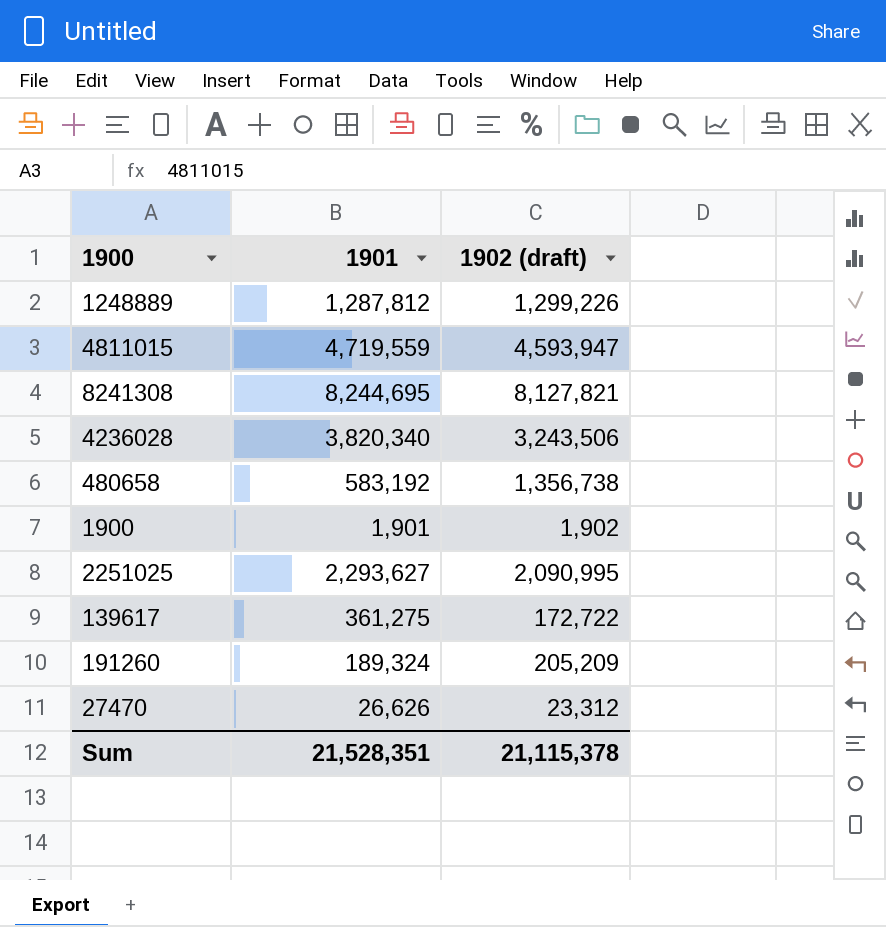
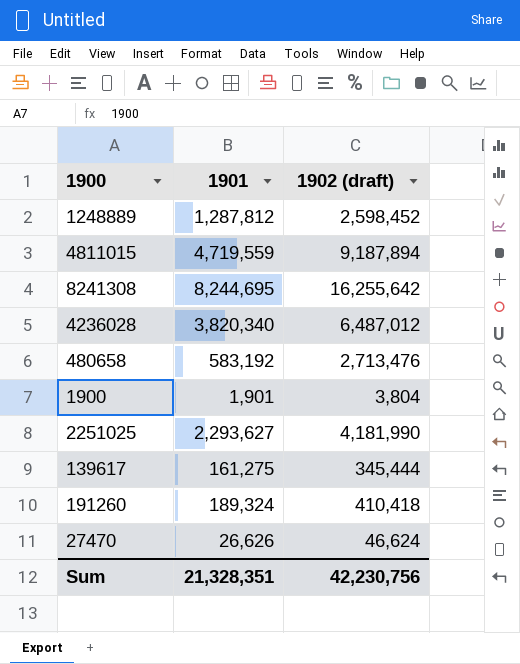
1248889 | 1902 (draft): 1,299,226 -> 2,598,452
4811015 | 1902 (draft): 4,593,947 -> 9,187,894
8241308 | 1902 (draft): 8,127,821 -> 16,255,642
4236028 | 1902 (draft): 3,243,506 -> 6,487,012
480658 | 1902 (draft): 1,356,738 -> 2,713,476
1900 | 1902 (draft): 1,902 -> 3,804
2251025 | 1902 (draft): 2,090,995 -> 4,181,990
139617 | 1901: 361,275 -> 161,275
139617 | 1902 (draft): 172,722 -> 345,444
191260 | 1902 (draft): 205,209 -> 410,418
27470 | 1902 (draft): 23,312 -> 46,624
Sum | 1901: 21,528,351 -> 21,328,351
Sum | 1902 (draft): 21,115,378 -> 42,230,756

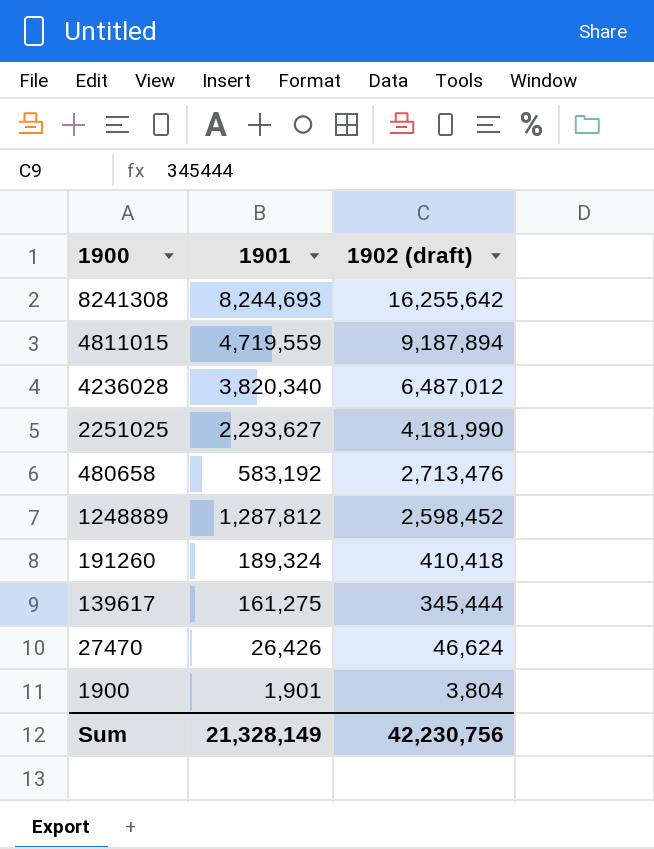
row order: none -> 1902 (draft) descending
8241308 | 1901: 8,244,695 -> 8,244,693
27470 | 1901: 26,626 -> 26,426
Sum | 1901: 21,328,351 -> 21,328,149

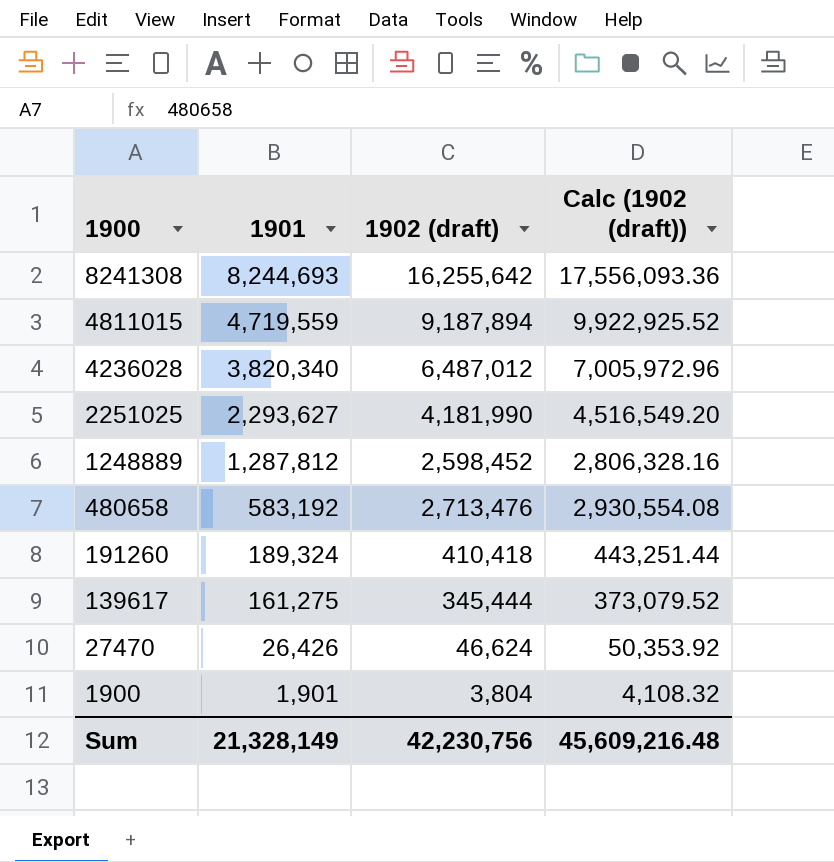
row order: 1902 (draft) descending -> 1900 descending
column Calc (1902 (draft)) | formula: none -> [1902 (draft)] * 1.08

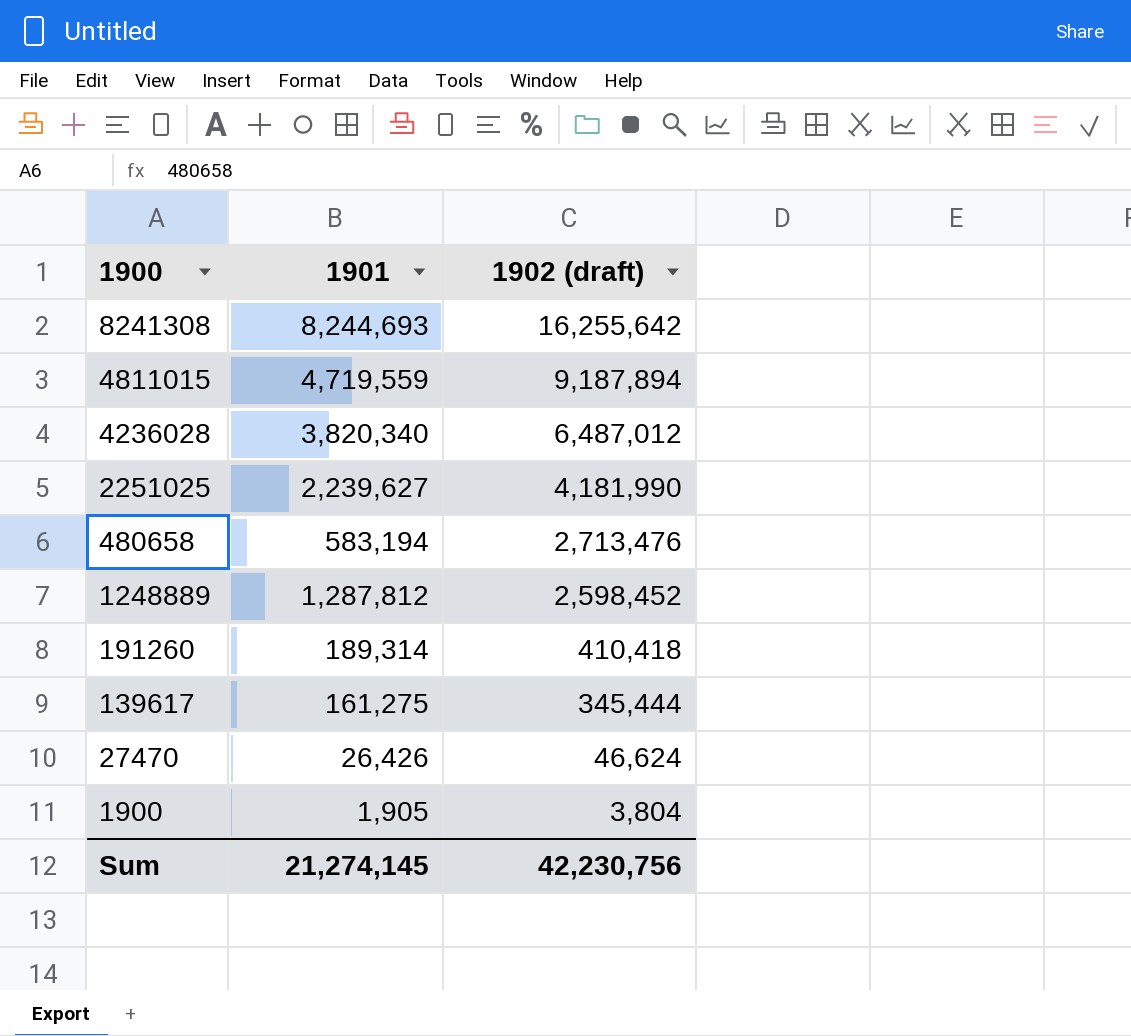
row order: 1900 descending -> 1902 (draft) descending
column Calc (1902 (draft)) | formula: [1902 (draft)] * 1.08 -> none
2251025 | 1901: 2,293,627 -> 2,239,627
480658 | 1901: 583,192 -> 583,194
191260 | 1901: 189,324 -> 189,314
1900 | 1901: 1,901 -> 1,905
Sum | 1901: 21,328,149 -> 21,274,145

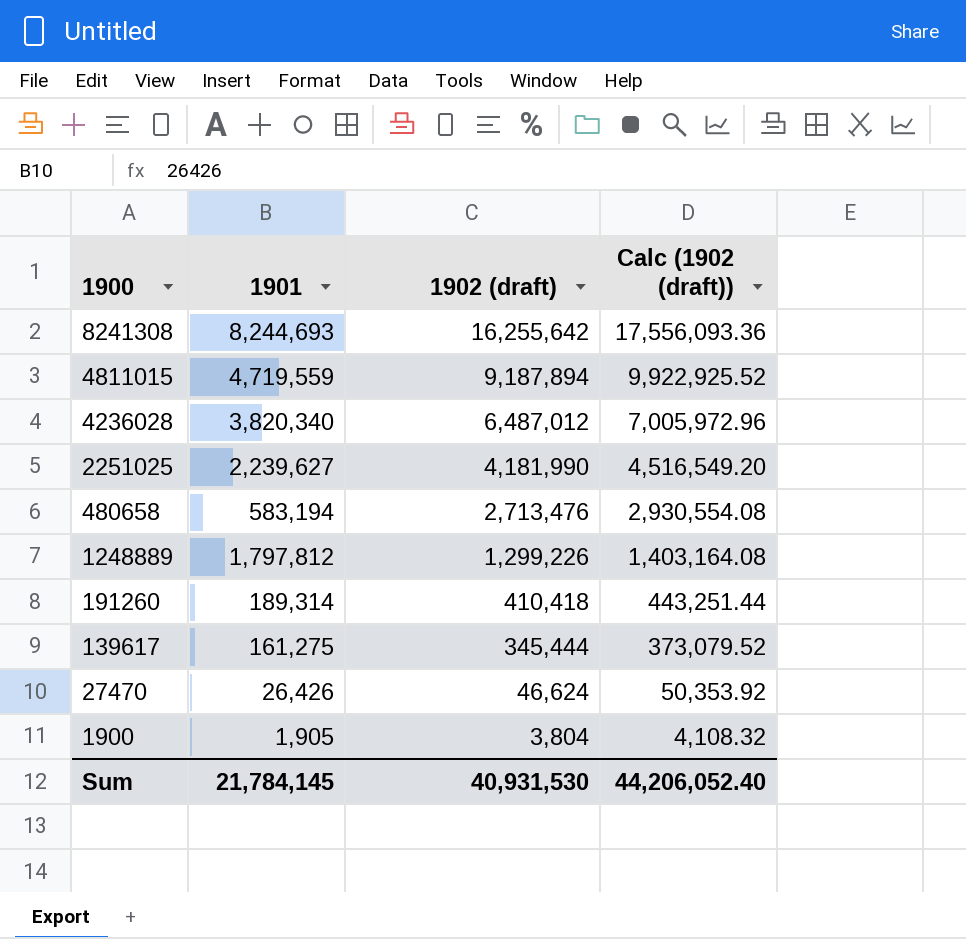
column Calc (1902 (draft)) | formula: none -> [1902 (draft)] * 1.08
1248889 | 1901: 1,287,812 -> 1,797,812
1248889 | 1902 (draft): 2,598,452 -> 1,299,226
Sum | 1901: 21,274,145 -> 21,784,145
Sum | 1902 (draft): 42,230,756 -> 40,931,530

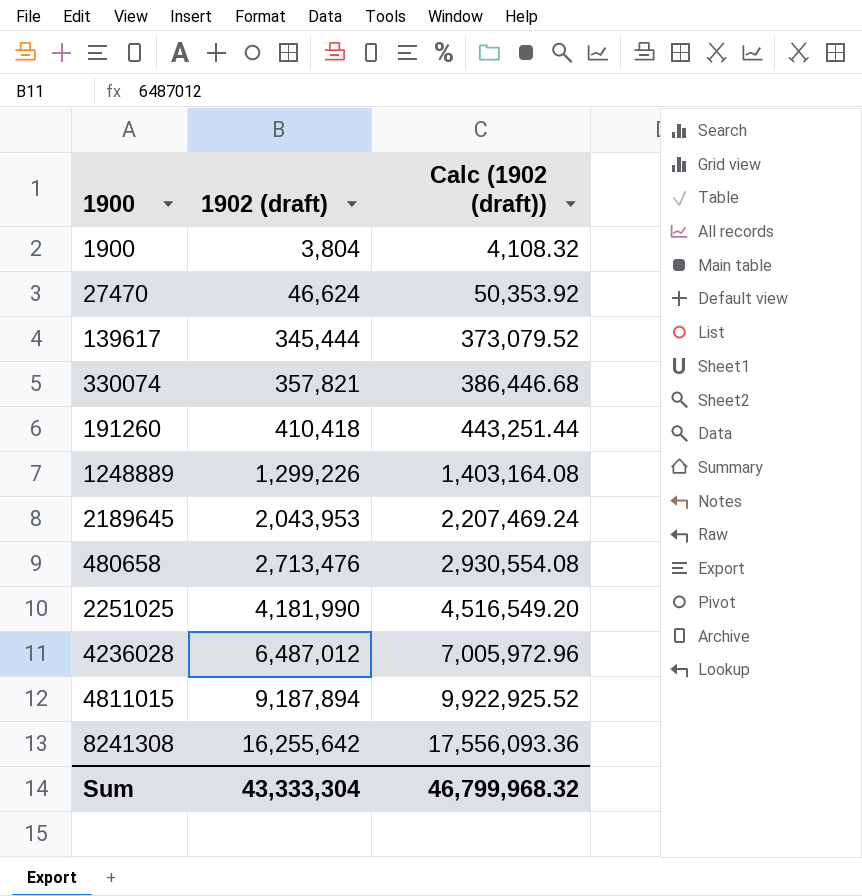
row order: 1902 (draft) descending -> 1902 (draft) ascending
column 1901 | position: 2 -> none
row 330074: none -> 357,821 | 386,446.68
row 2189645: none -> 2,043,953 | 2,207,469.24
Sum | 1902 (draft): 40,931,530 -> 43,333,304
Sum | Calc (1902 (draft)): 44,206,052.40 -> 46,799,968.32

